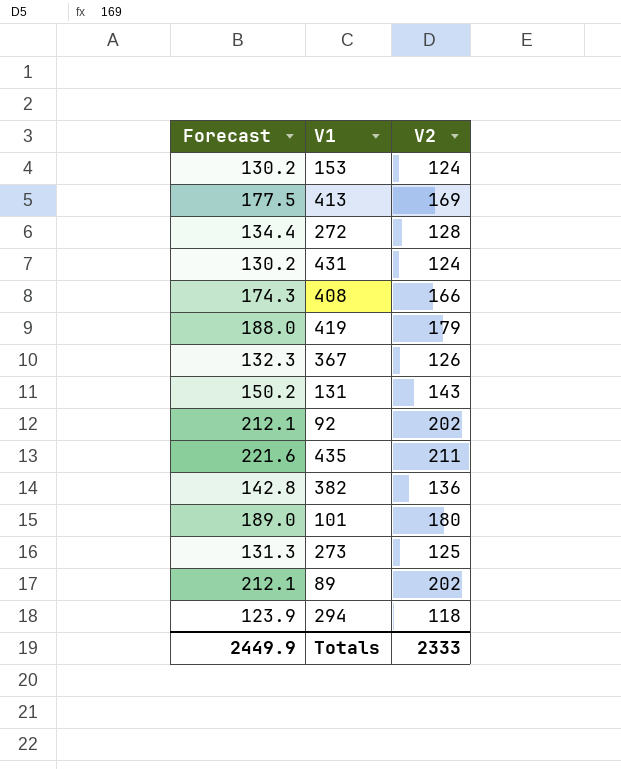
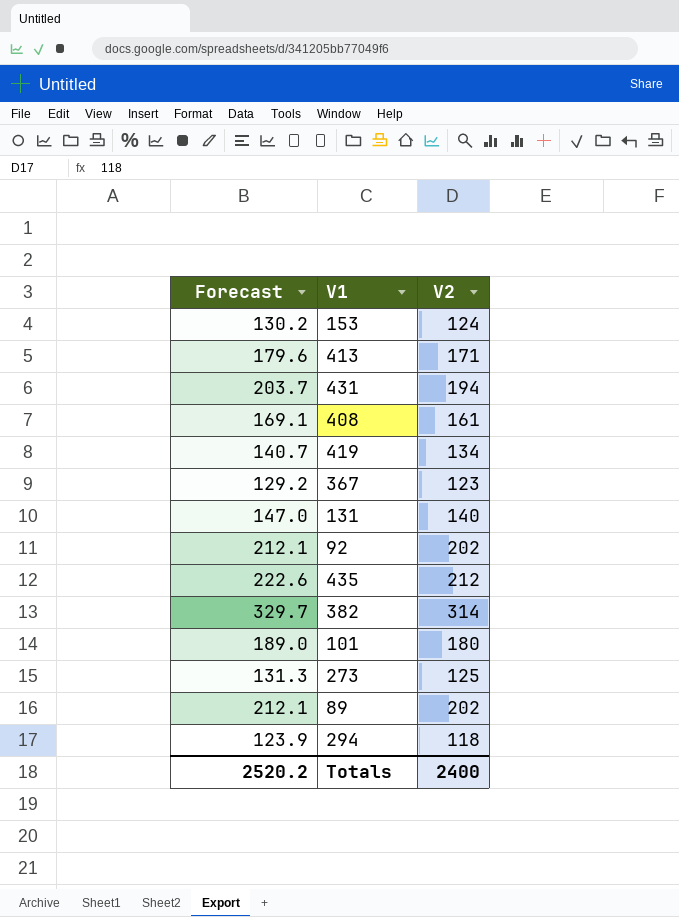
row 272: 134.4 | 128 -> none
413 | Forecast: 177.5 -> 179.6
413 | V2: 169 -> 171
431 | Forecast: 130.2 -> 203.7
431 | V2: 124 -> 194
408 | Forecast: 174.3 -> 169.1
408 | V2: 166 -> 161
419 | Forecast: 188.0 -> 140.7
419 | V2: 179 -> 134
367 | Forecast: 132.3 -> 129.2
367 | V2: 126 -> 123
131 | Forecast: 150.2 -> 147.0
131 | V2: 143 -> 140
435 | Forecast: 221.6 -> 222.6
435 | V2: 211 -> 212
382 | Forecast: 142.8 -> 329.7
382 | V2: 136 -> 314
Totals | Forecast: 2449.9 -> 2520.2
Totals | V2: 2333 -> 2400

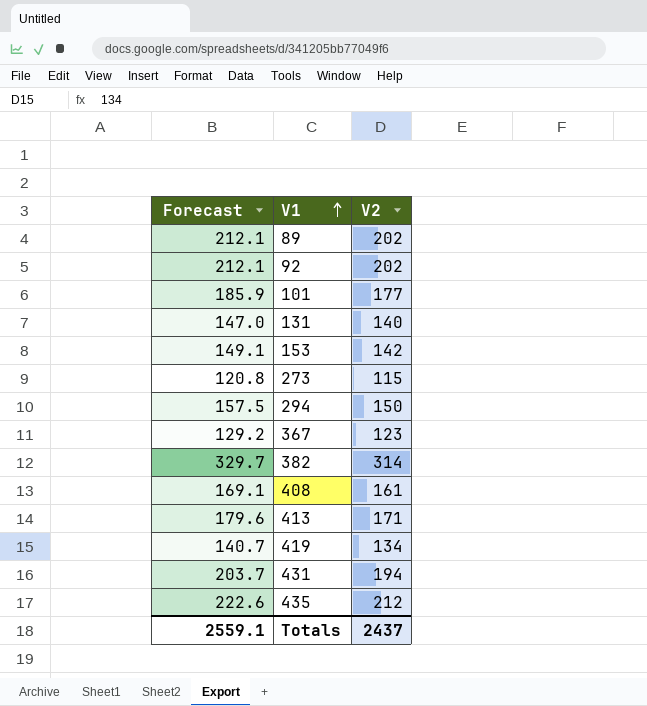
row order: none -> V1 ascending
101 | Forecast: 189.0 -> 185.9
101 | V2: 180 -> 177
153 | Forecast: 130.2 -> 149.1
153 | V2: 124 -> 142
273 | Forecast: 131.3 -> 120.8
273 | V2: 125 -> 115
294 | Forecast: 123.9 -> 157.5
294 | V2: 118 -> 150
Totals | Forecast: 2520.2 -> 2559.1
Totals | V2: 2400 -> 2437

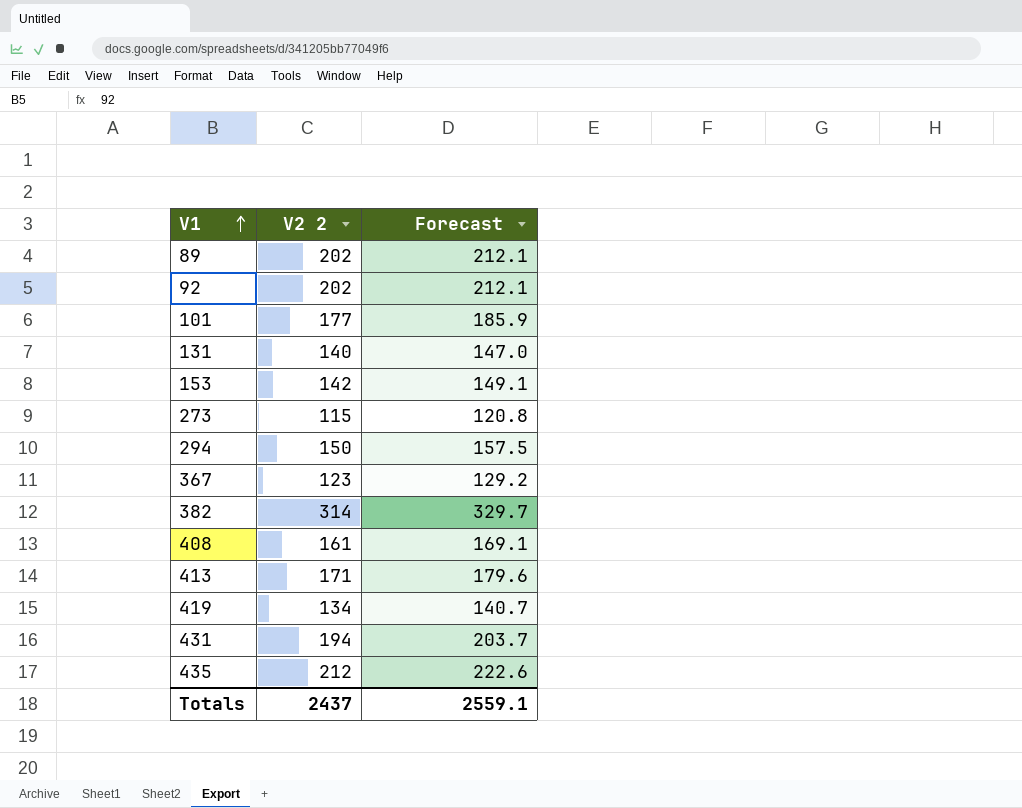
column name: V2 -> V2 2
column Forecast | position: 1 -> 3

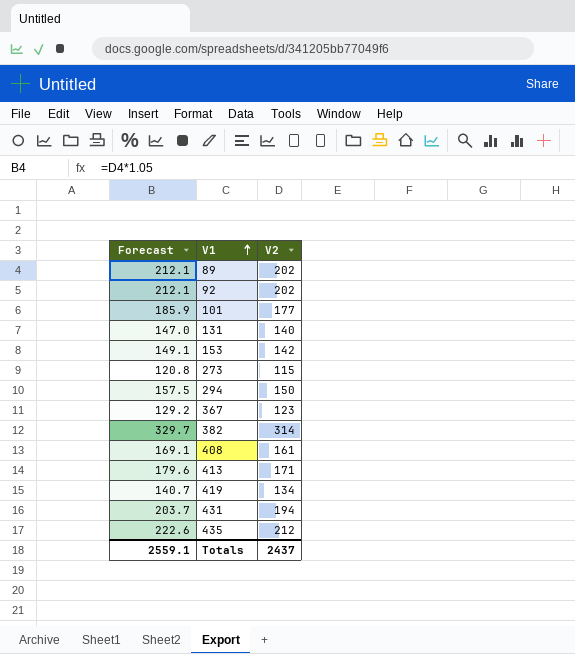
column Forecast | position: 3 -> 1
column name: V2 2 -> V2

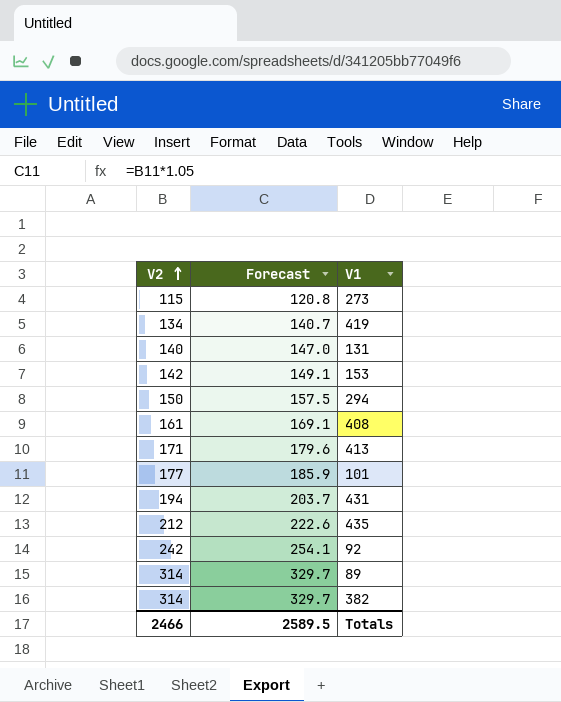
row order: V1 ascending -> V2 ascending
column V2 | position: 3 -> 1
row 367: 129.2 | 123 -> none
92 | V2: 202 -> 242
92 | Forecast: 212.1 -> 254.1
89 | V2: 202 -> 314
89 | Forecast: 212.1 -> 329.7
Totals | V2: 2437 -> 2466
Totals | Forecast: 2559.1 -> 2589.5

